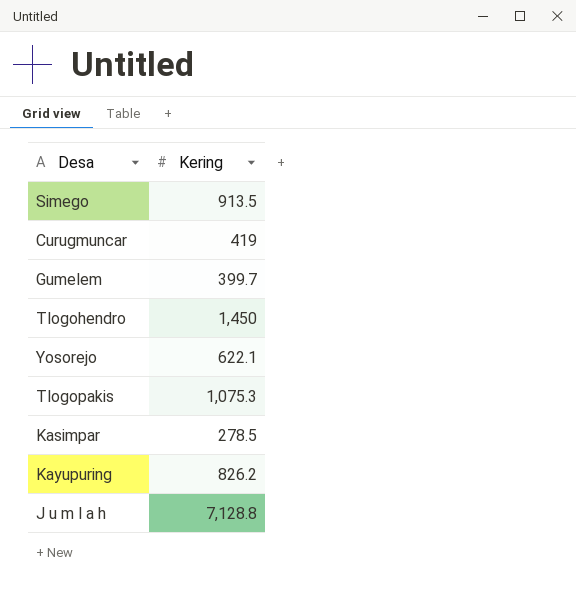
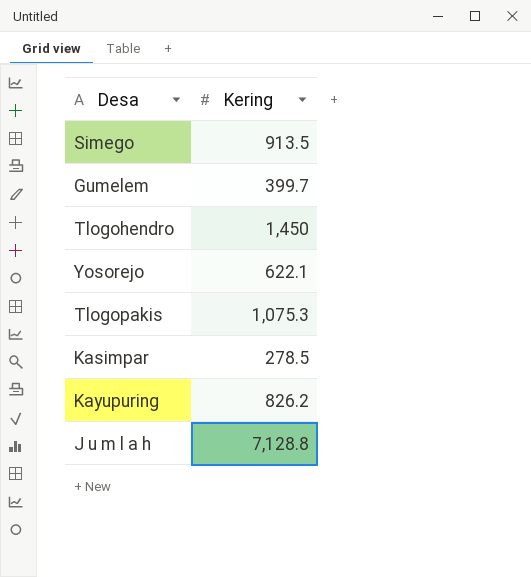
row Curugmuncar: 419 -> none

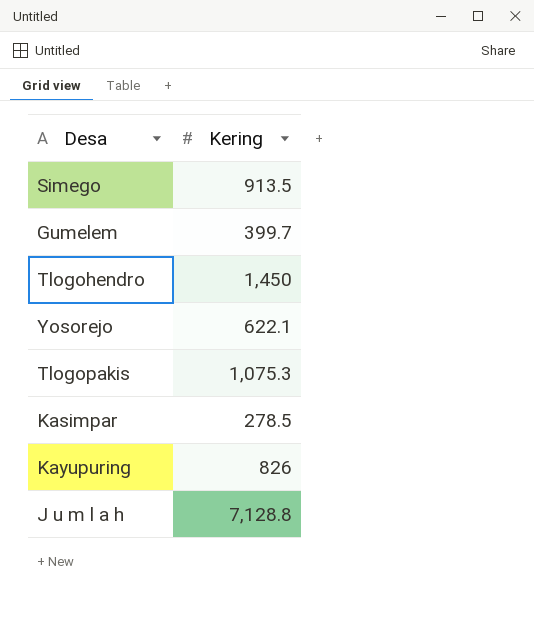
Kayupuring | Kering: 826.2 -> 826

